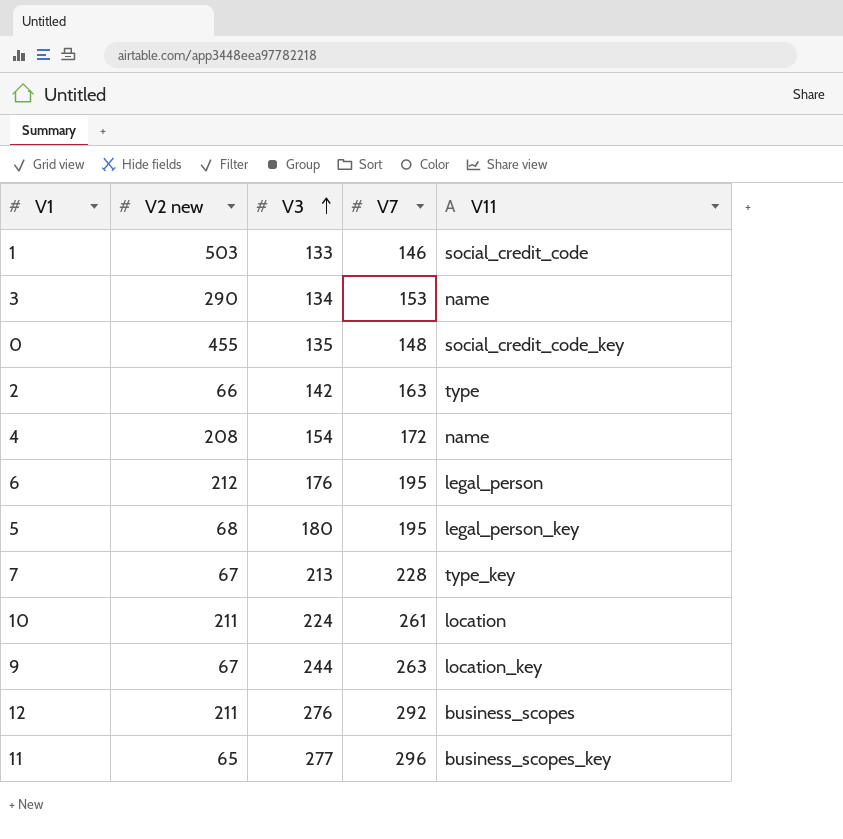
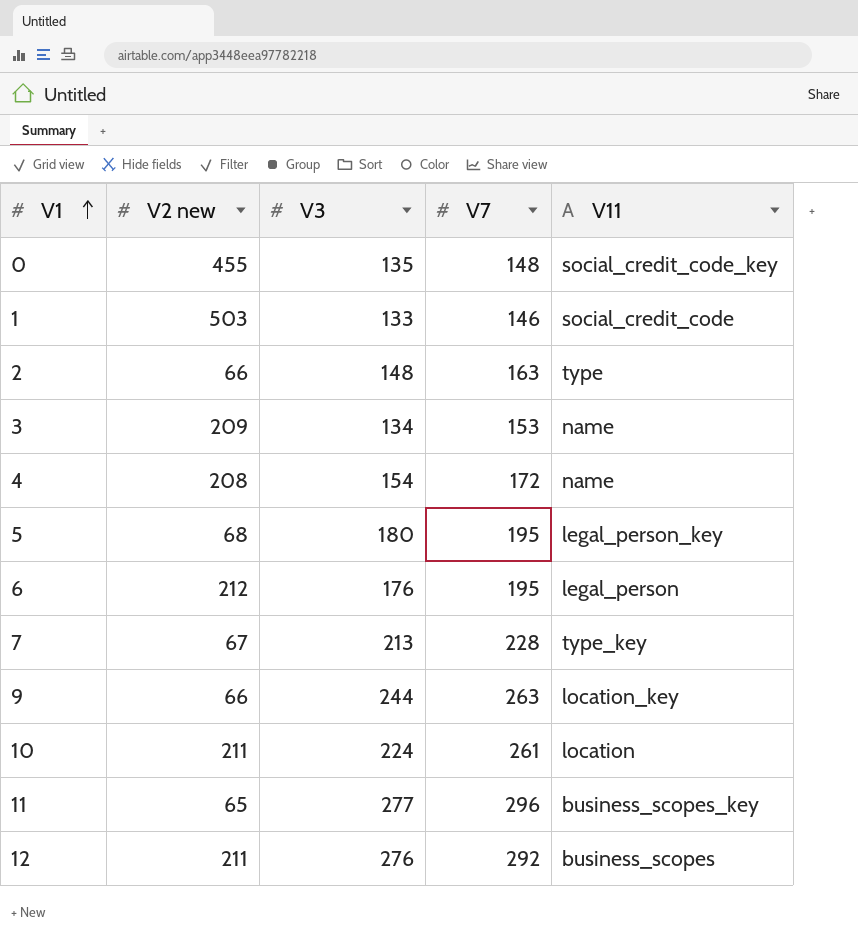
row order: V3 ascending -> V1 ascending
2 | V3: 142 -> 148
3 | V2 new: 290 -> 209
9 | V2 new: 67 -> 66

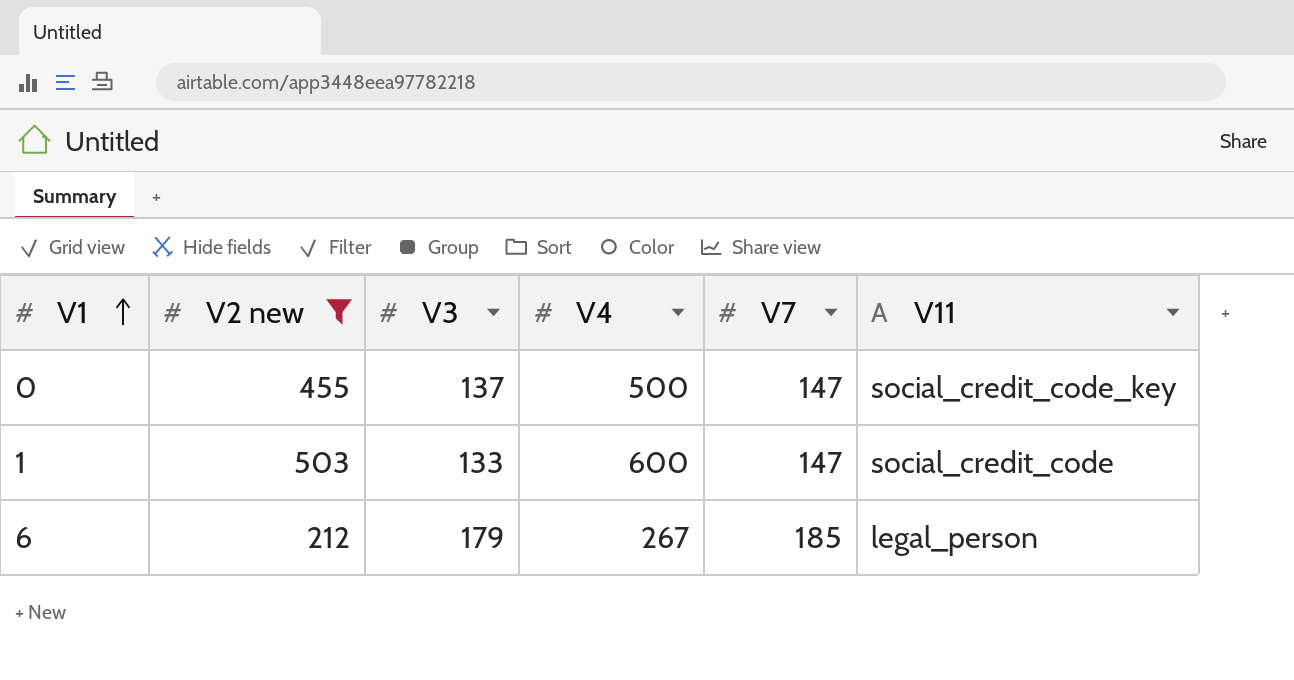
filter: none -> V2 new >= 212
column V4 | position: none -> 4
0 | V3: 135 -> 137
0 | V7: 148 -> 147
1 | V7: 146 -> 147
6 | V3: 176 -> 179
6 | V7: 195 -> 185

